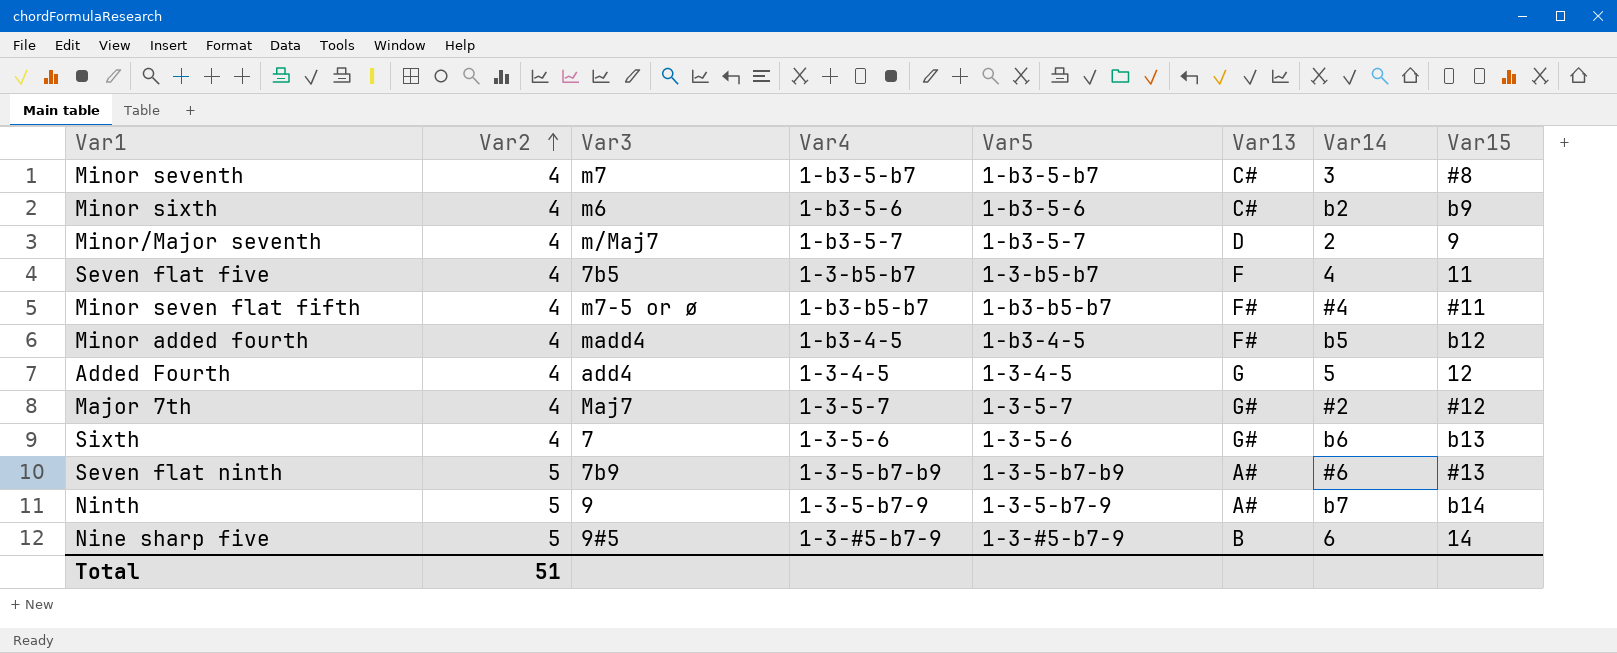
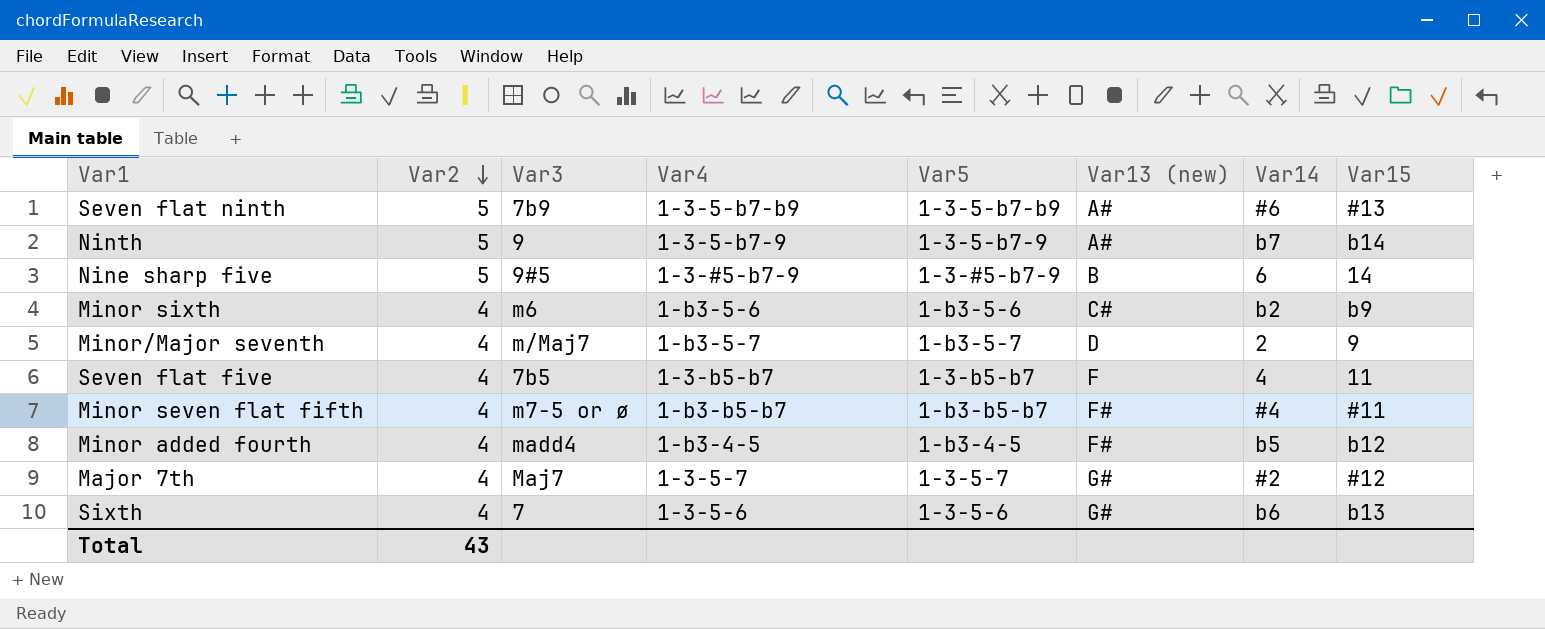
row order: Var2 ascending -> Var2 descending
column name: Var13 -> Var13 (new)
row Minor seventh: 4 | m7 | 1-b3-5-b7 | 1-b3-5-b7 | C# | 3 | #8 -> none
row Added Fourth: 4 | add4 | 1-3-4-5 | 1-3-4-5 | G | 5 | 12 -> none
Total | Var2: 51 -> 43

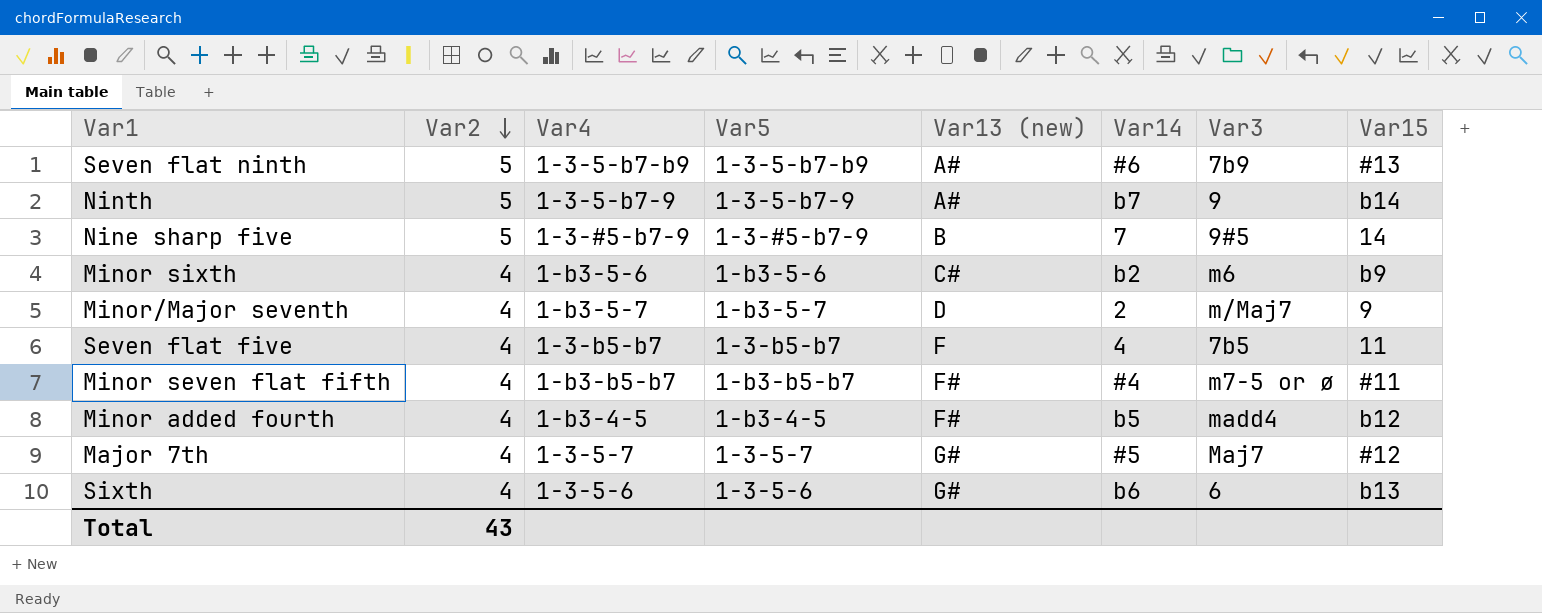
column Var3 | position: 3 -> 7
Nine sharp five | Var14: 6 -> 7
Major 7th | Var14: #2 -> #5
Sixth | Var3: 7 -> 6

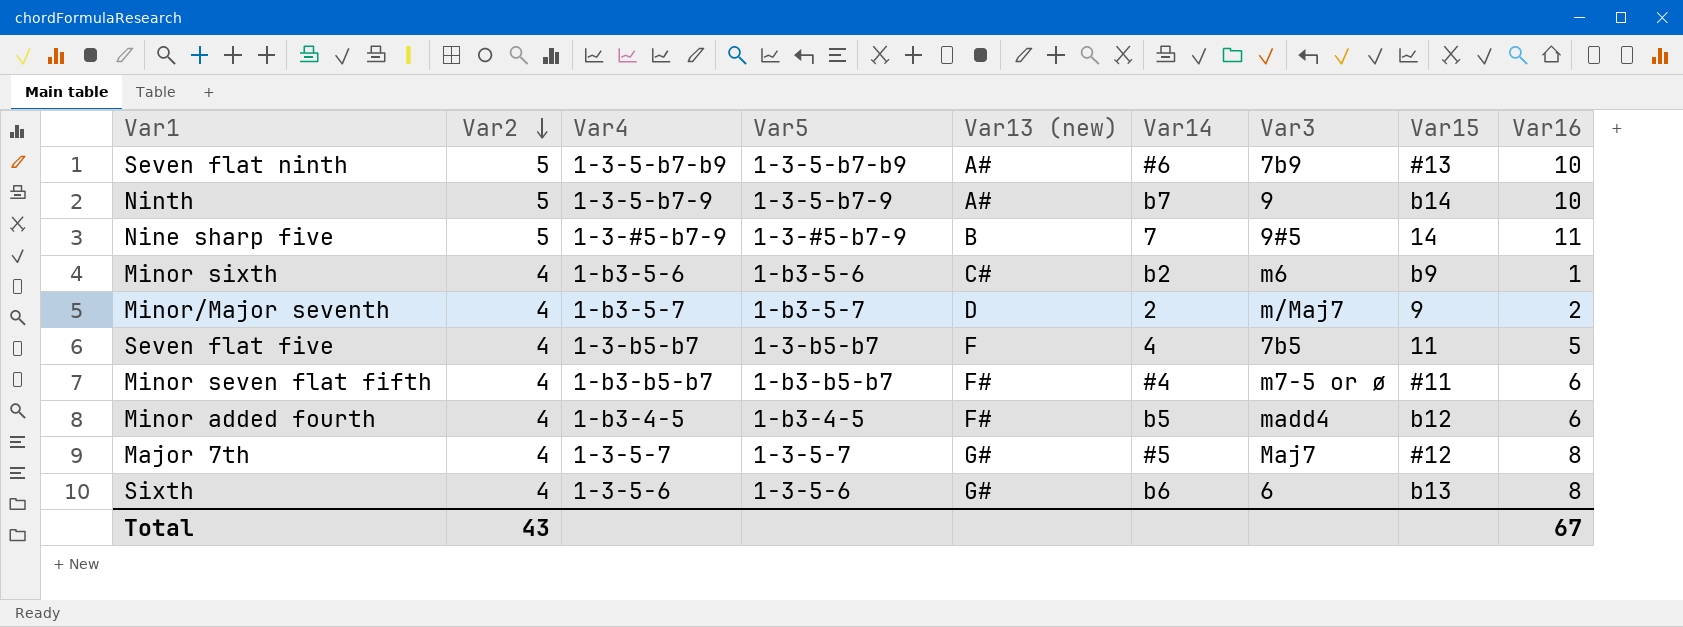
column Var16 | position: none -> 9

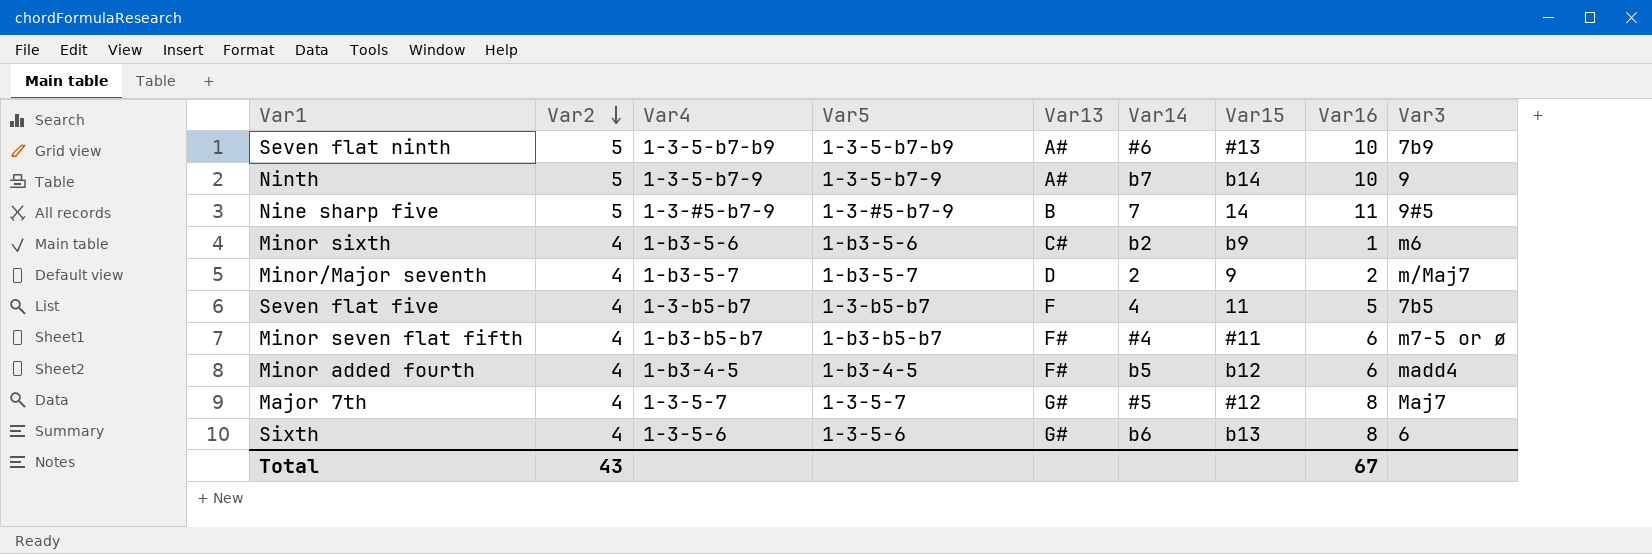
column name: Var13 (new) -> Var13
column Var3 | position: 7 -> 9

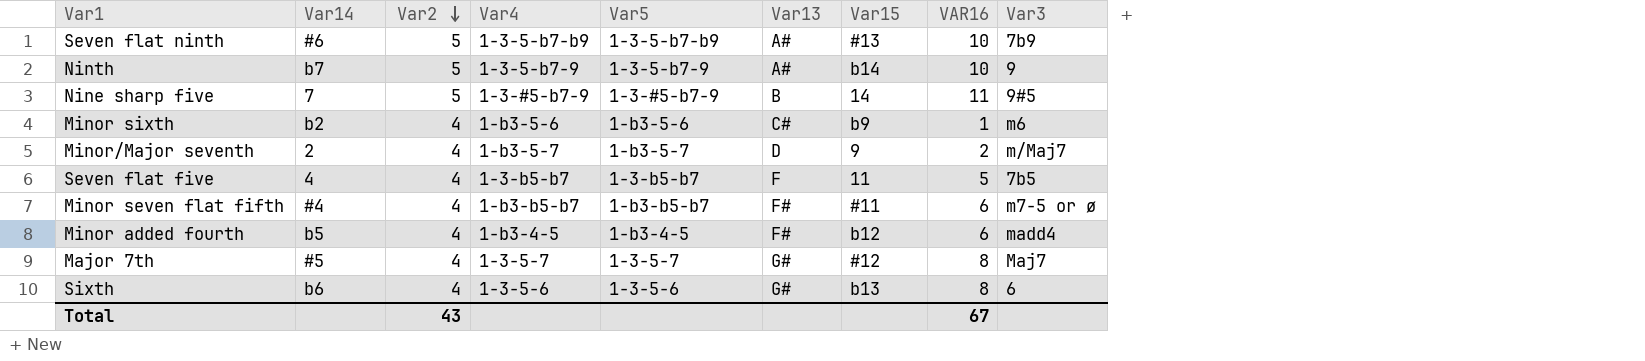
column Var14 | position: 6 -> 2
column name: Var16 -> VAR16

